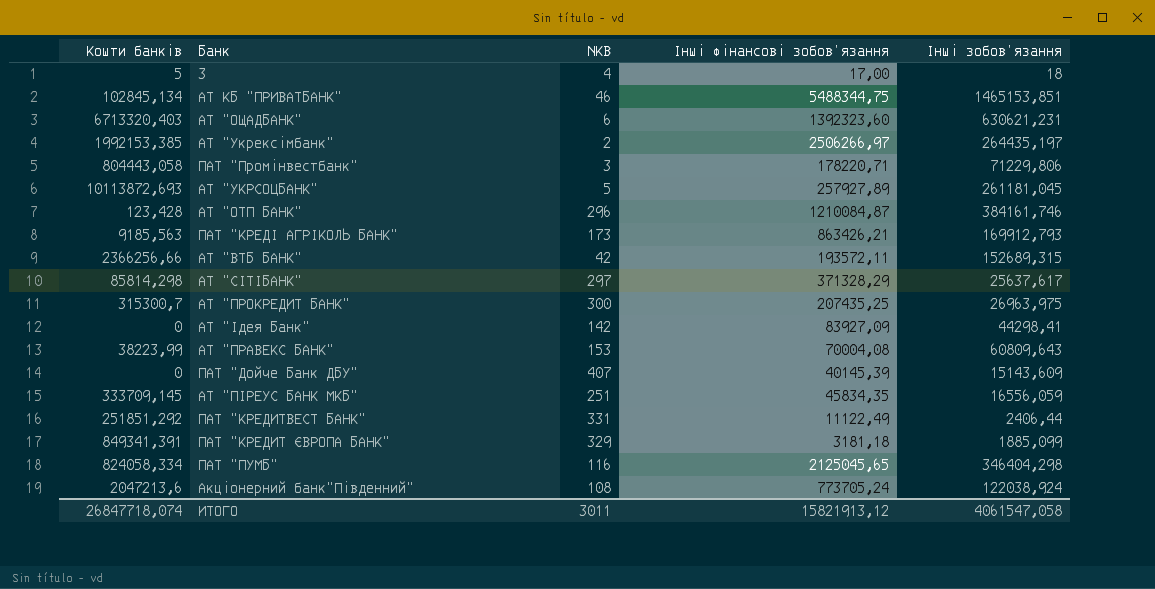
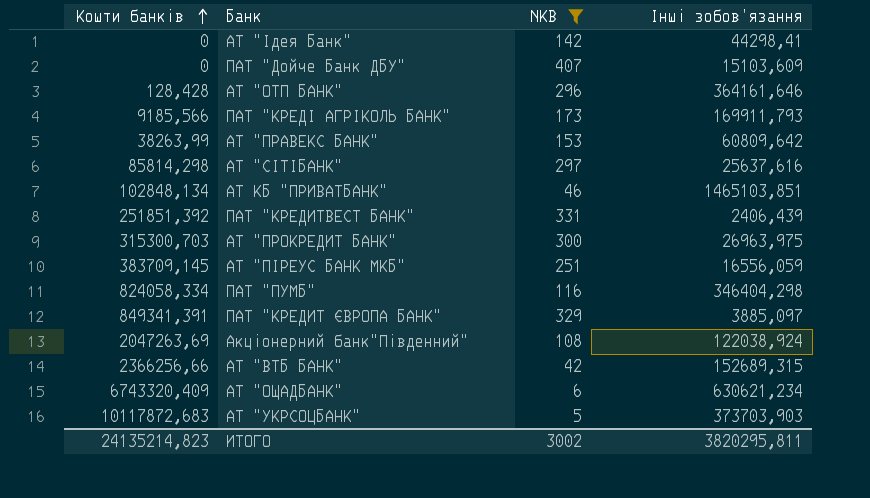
filter: none -> NKB >= 5
row order: none -> Кошти банків ascending
column Інші фінансові зобов’язання | position: 4 -> none
ПАТ "Дойче Банк ДБУ" | Інші зобов’язання: 15143,609 -> 15103,609
АТ "ОТП БАНК" | Кошти банків: 123,428 -> 128,428
АТ "ОТП БАНК" | Інші зобов’язання: 384161,746 -> 364161,646
ПАТ "КРЕДІ АГРІКОЛЬ БАНК" | Кошти банків: 9185,563 -> 9185,566
ПАТ "КРЕДІ АГРІКОЛЬ БАНК" | Інші зобов’язання: 169912,793 -> 169911,793
АТ "ПРАВЕКС БАНК" | Кошти банків: 38223,99 -> 38263,99
АТ "ПРАВЕКС БАНК" | Інші зобов’язання: 60809,643 -> 60809,642
АТ "СІТІБАНК" | Інші зобов’язання: 25637,617 -> 25637,616
АТ КБ "ПРИВАТБАНК" | Кошти банків: 102845,134 -> 102848,134
АТ КБ "ПРИВАТБАНК" | Інші зобов’язання: 1465153,851 -> 1465103,851
ПАТ "КРЕДИТВЕСТ БАНК" | Кошти банків: 251851,292 -> 251851,392
ПАТ "КРЕДИТВЕСТ БАНК" | Інші зобов’язання: 2406,44 -> 2406,439
АТ "ПРОКРЕДИТ БАНК" | Кошти банків: 315300,7 -> 315300,703
АТ "ПІРЕУС БАНК МКБ" | Кошти банків: 333709,145 -> 383709,145
ПАТ "КРЕДИТ ЄВРОПА БАНК" | Інші зобов’язання: 1885,099 -> 3885,097
Акціонерний банк"Південний" | Кошти банків: 2047213,6 -> 2047263,69
АТ "ОЩАДБАНК" | Кошти банків: 6713320,403 -> 6743320,409
АТ "ОЩАДБАНК" | Інші зобов’язання: 630621,231 -> 630621,234
АТ "УКРСОЦБАНК" | Кошти банків: 10113872,693 -> 10117872,683
АТ "УКРСОЦБАНК" | Інші зобов’язання: 261181,045 -> 373703,903
ИТОГО | Кошти банків: 26847718,074 -> 24135214,823
ИТОГО | NKB: 3011 -> 3002
ИТОГО | Інші зобов’язання: 4061547,058 -> 3820295,811

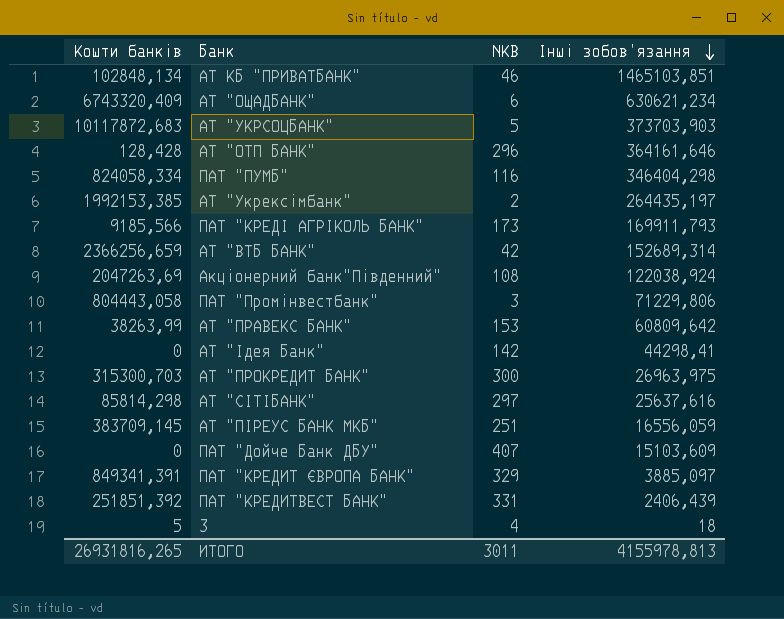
filter: NKB >= 5 -> none
row order: Кошти банків ascending -> Інші зобов’язання descending
АТ "ВТБ БАНК" | Кошти банків: 2366256,66 -> 2366256,659
АТ "ВТБ БАНК" | Інші зобов’язання: 152689,315 -> 152689,314
ИТОГО | Кошти банків: 24135214,823 -> 26931816,265
ИТОГО | NKB: 3002 -> 3011
ИТОГО | Інші зобов’язання: 3820295,811 -> 4155978,813

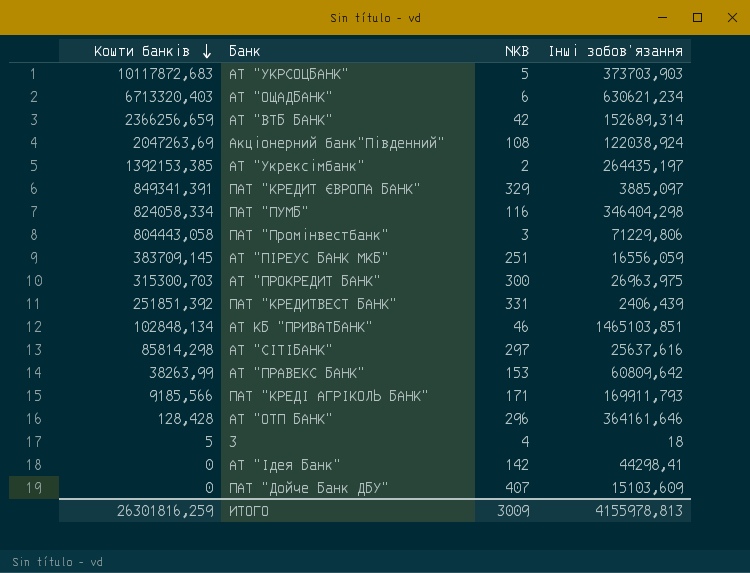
row order: Інші зобов’язання descending -> Кошти банків descending
АТ "ОЩАДБАНК" | Кошти банків: 6743320,409 -> 6713320,403
АТ "Укрексімбанк" | Кошти банків: 1992153,385 -> 1392153,385
ПАТ "КРЕДІ АГРІКОЛЬ БАНК" | NKB: 173 -> 171
ИТОГО | Кошти банків: 26931816,265 -> 26301816,259
ИТОГО | NKB: 3011 -> 3009

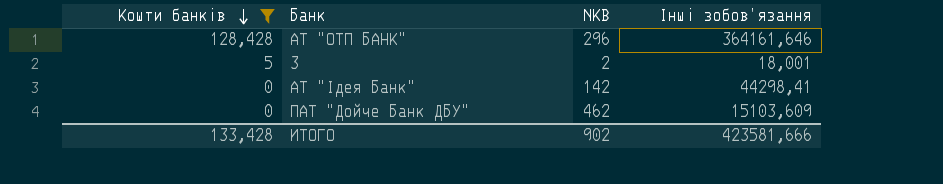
filter: none -> Кошти банків <= 128,428
3 | NKB: 4 -> 2
3 | Інші зобов’язання: 18 -> 18,001
ПАТ "Дойче Банк ДБУ" | NKB: 407 -> 462
ИТОГО | Кошти банків: 26301816,259 -> 133,428
ИТОГО | NKB: 3009 -> 902
ИТОГО | Інші зобов’язання: 4155978,813 -> 423581,666

